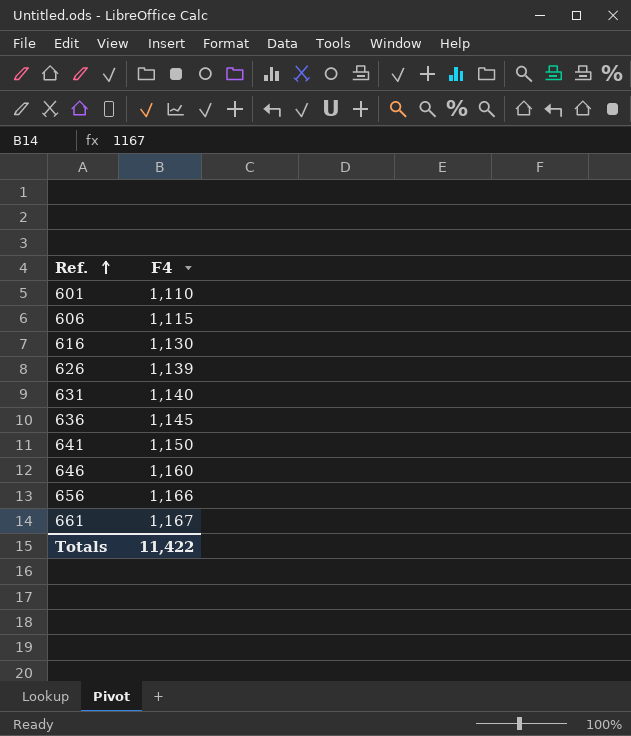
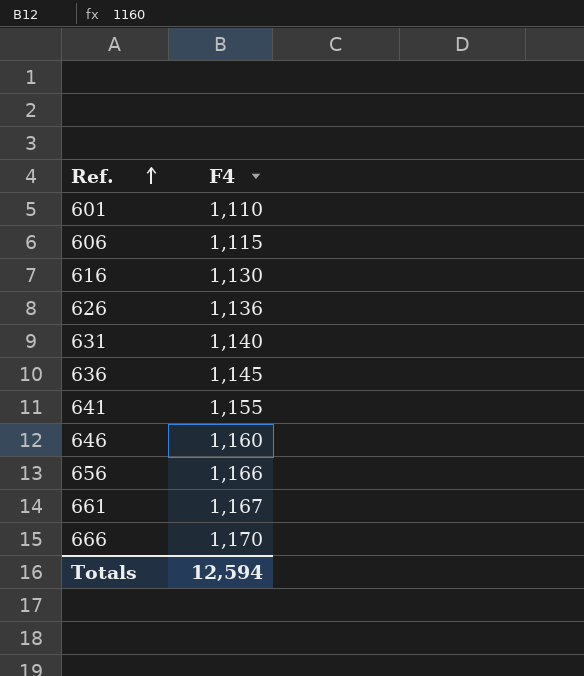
626 | F4: 1,139 -> 1,136
641 | F4: 1,150 -> 1,155
row 666: none -> 1,170
Totals | F4: 11,422 -> 12,594

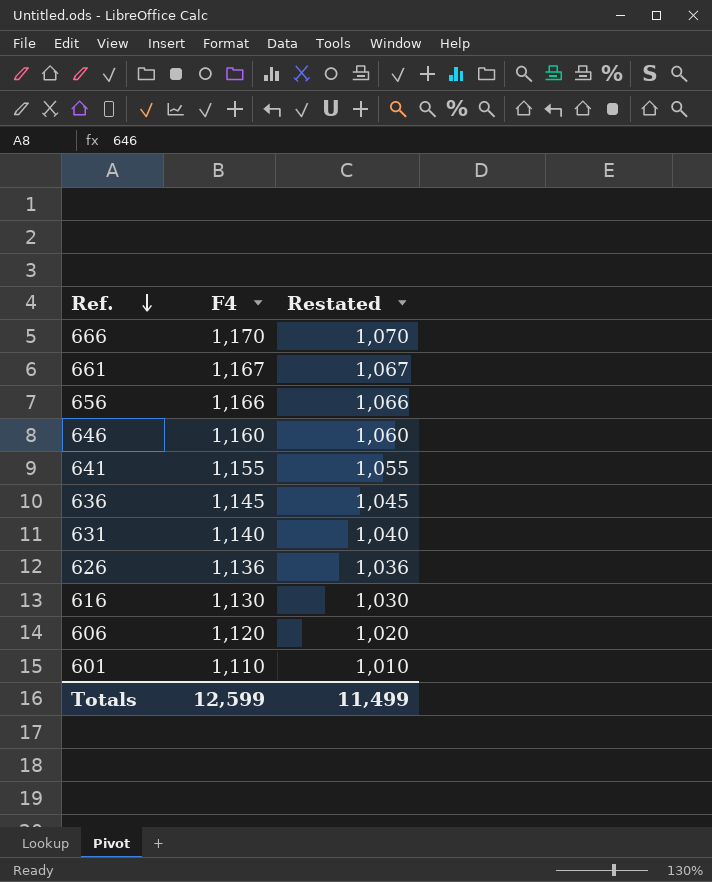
row order: Ref. ascending -> Ref. descending
column Restated | formula: none -> [F4] - 100
606 | F4: 1,115 -> 1,120
Totals | F4: 12,594 -> 12,599

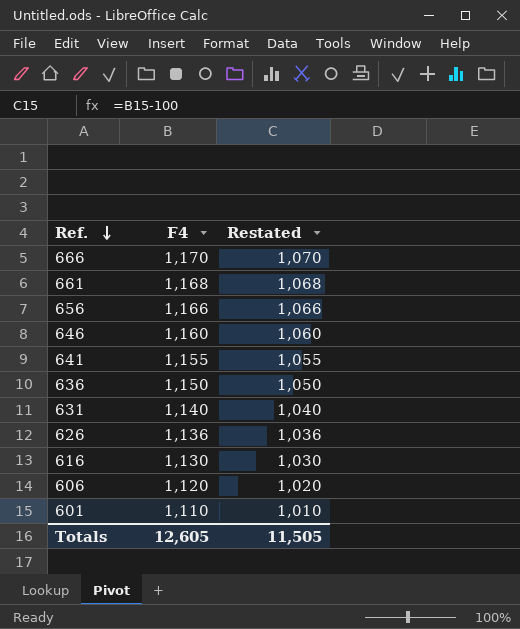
661 | F4: 1,167 -> 1,168
661 | Restated: 1,067 -> 1,068
636 | F4: 1,145 -> 1,150
636 | Restated: 1,045 -> 1,050
Totals | F4: 12,599 -> 12,605
Totals | Restated: 11,499 -> 11,505

